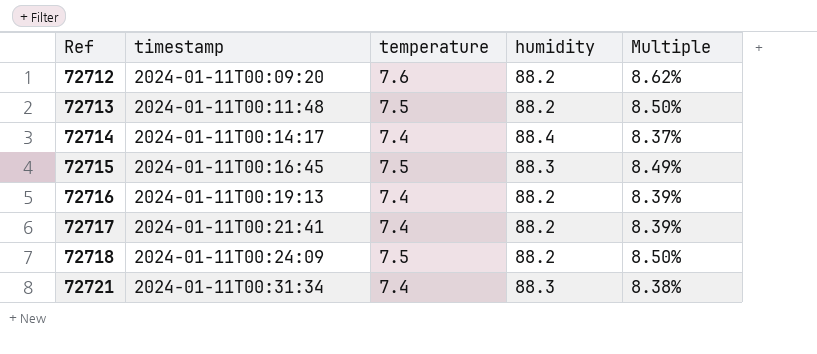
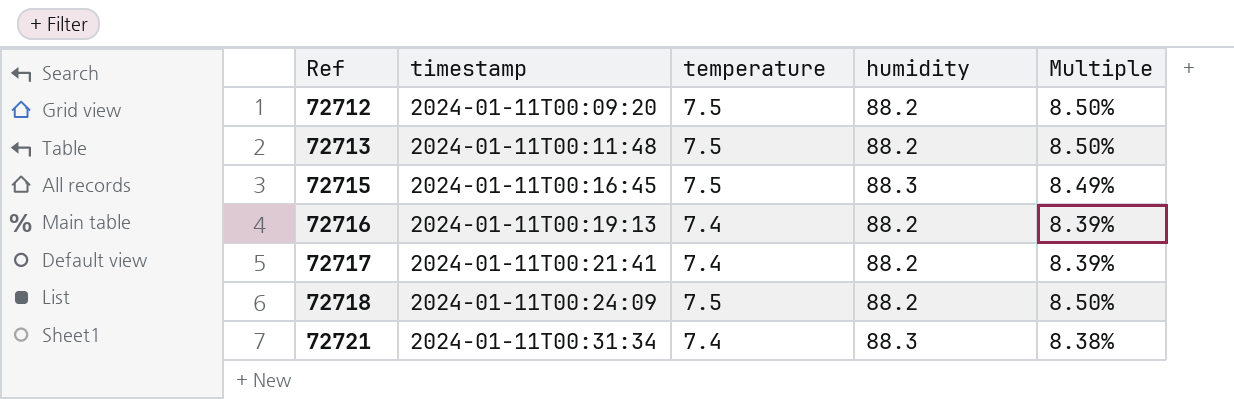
row 72714: 2024-01-11T00:14:17 | 7.4 | 88.4 | 8.37% -> none
72712 | temperature: 7.6 -> 7.5
72712 | Multiple: 8.62% -> 8.50%

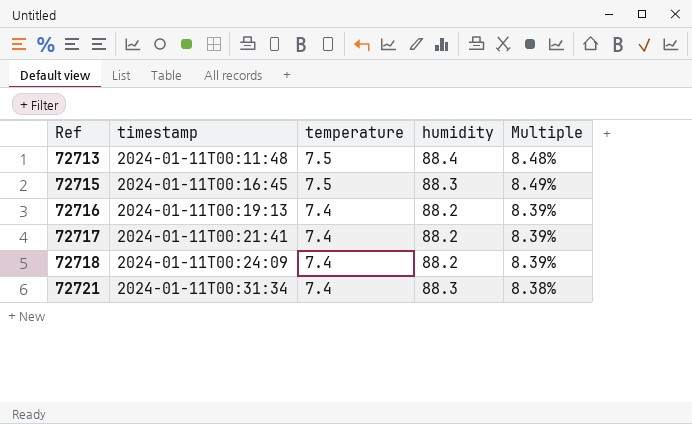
row 72712: 2024-01-11T00:09:20 | 7.5 | 88.2 | 8.50% -> none
72713 | humidity: 88.2 -> 88.4
72713 | Multiple: 8.50% -> 8.48%
72718 | temperature: 7.5 -> 7.4
72718 | Multiple: 8.50% -> 8.39%

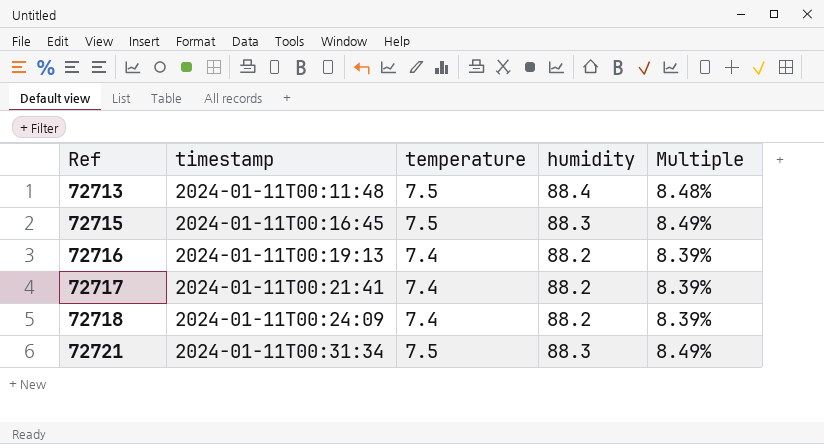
72721 | temperature: 7.4 -> 7.5
72721 | Multiple: 8.38% -> 8.49%

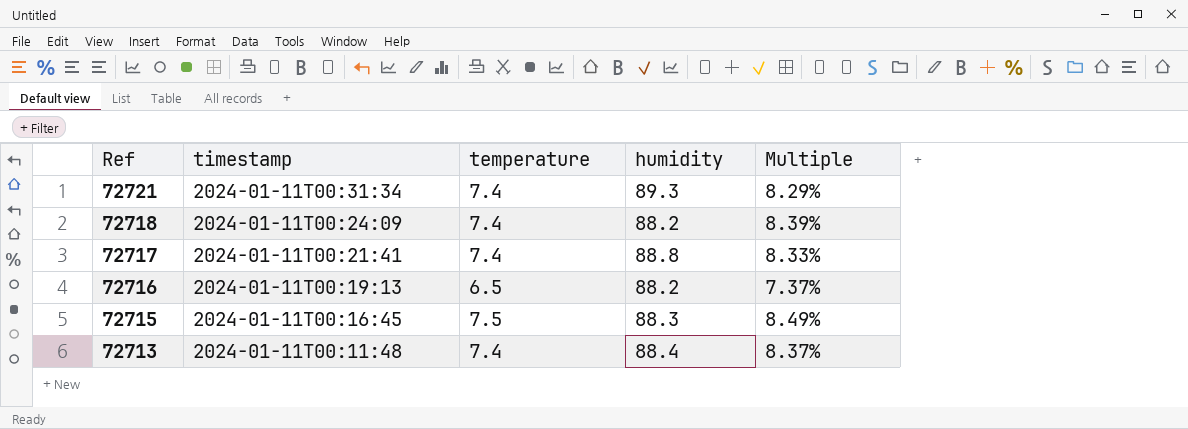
row order: Ref ascending -> Ref descending
72721 | temperature: 7.5 -> 7.4
72721 | humidity: 88.3 -> 89.3
72721 | Multiple: 8.49% -> 8.29%
72717 | humidity: 88.2 -> 88.8
72717 | Multiple: 8.39% -> 8.33%
72716 | temperature: 7.4 -> 6.5
72716 | Multiple: 8.39% -> 7.37%
72713 | temperature: 7.5 -> 7.4
72713 | Multiple: 8.48% -> 8.37%

